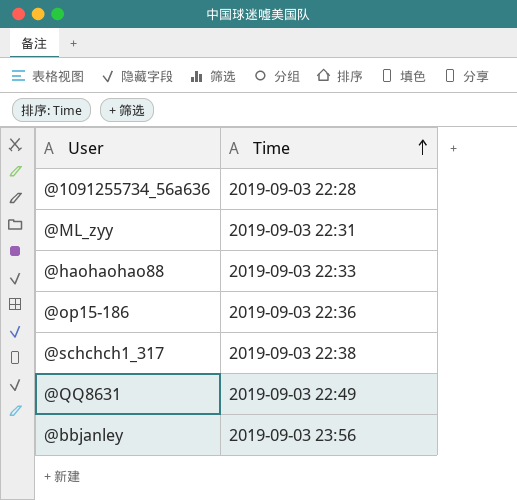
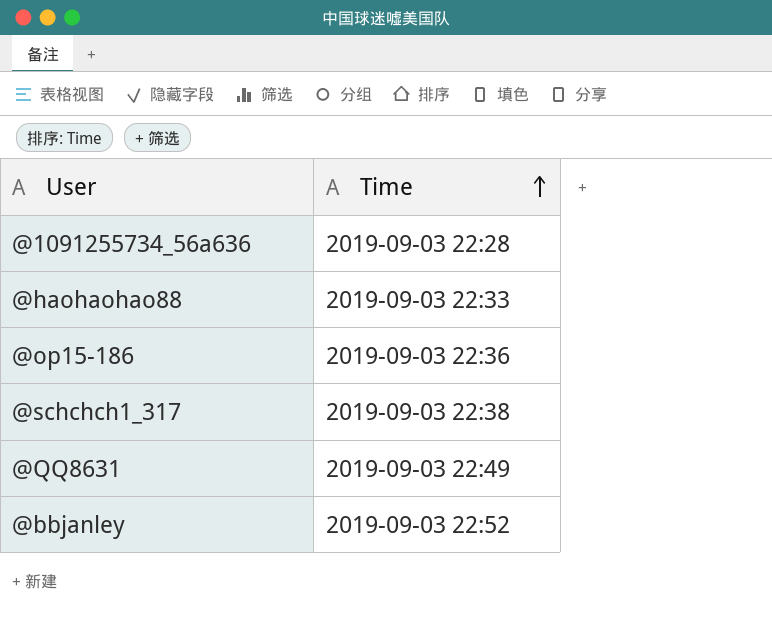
row @ML_zyy: 2019-09-03 22:31 -> none
@bbjanley | Time: 2019-09-03 23:56 -> 2019-09-03 22:52

